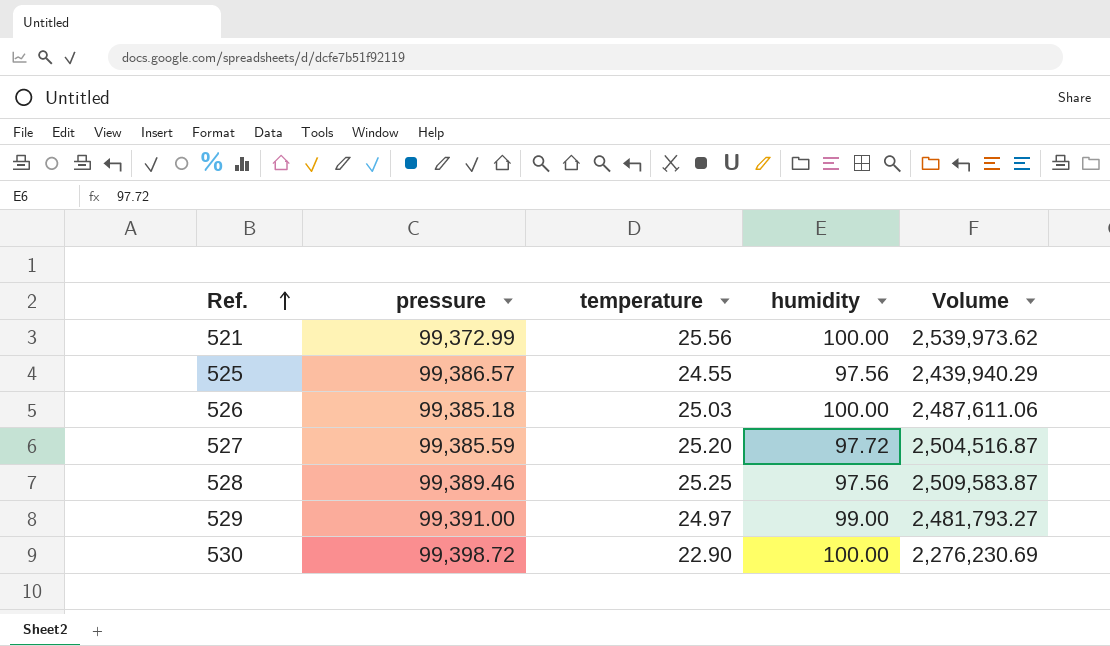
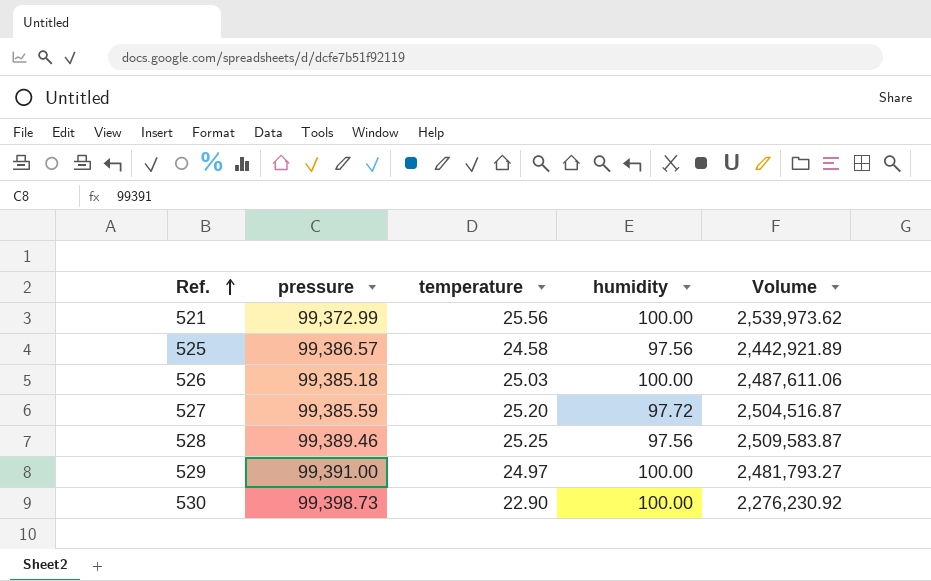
525 | temperature: 24.55 -> 24.58
525 | Volume: 2,439,940.29 -> 2,442,921.89
529 | humidity: 99.00 -> 100.00
530 | pressure: 99,398.72 -> 99,398.73
530 | Volume: 2,276,230.69 -> 2,276,230.92

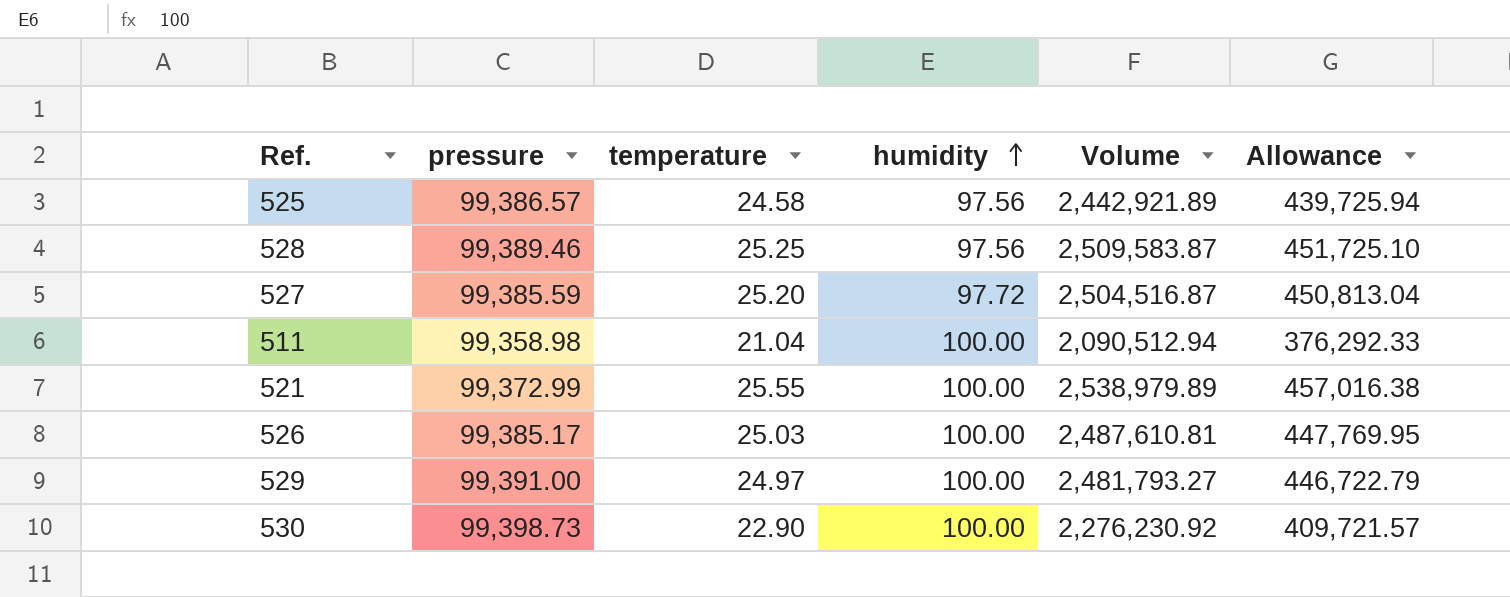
row order: Ref. ascending -> humidity ascending
column Allowance | formula: none -> [Volume] * 0.18
row 511: none -> 99,358.98 | 21.04 | 100.00 | 2,090,512.94 | 376,292.33
521 | temperature: 25.56 -> 25.55
521 | Volume: 2,539,973.62 -> 2,538,979.89
526 | pressure: 99,385.18 -> 99,385.17
526 | Volume: 2,487,611.06 -> 2,487,610.81

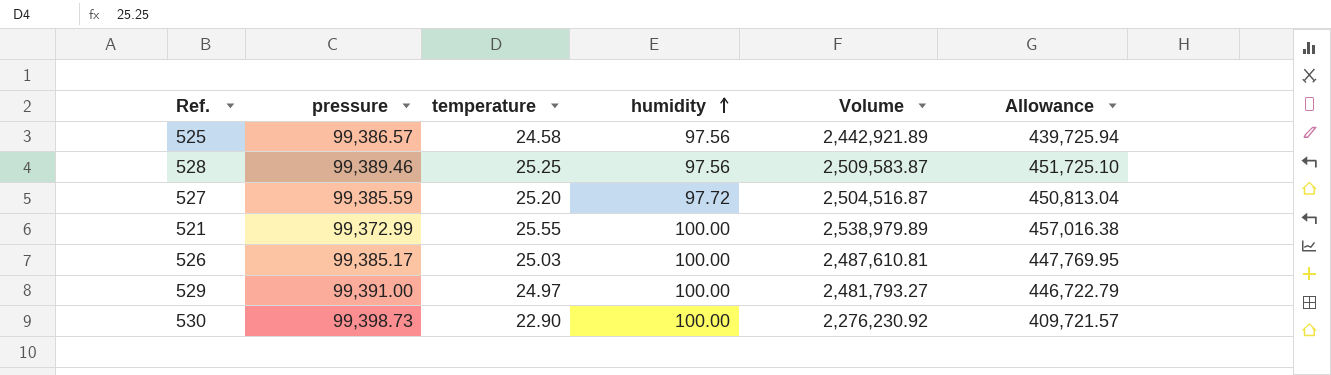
row 511: 99,358.98 | 21.04 | 100.00 | 2,090,512.94 | 376,292.33 -> none

